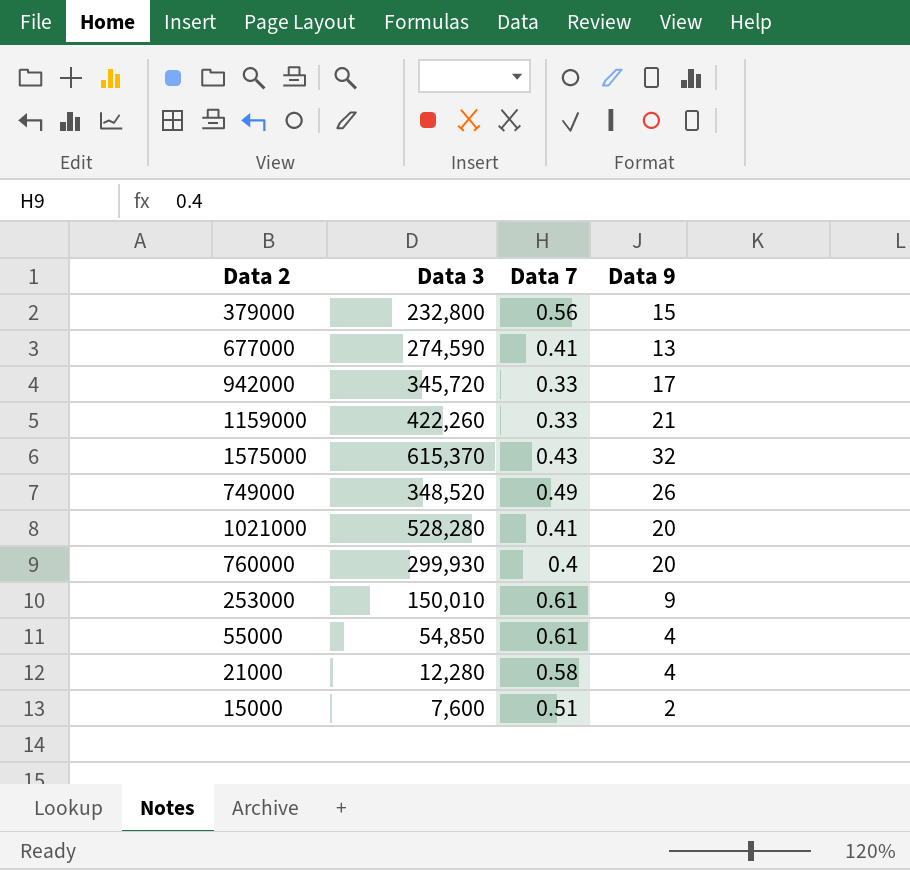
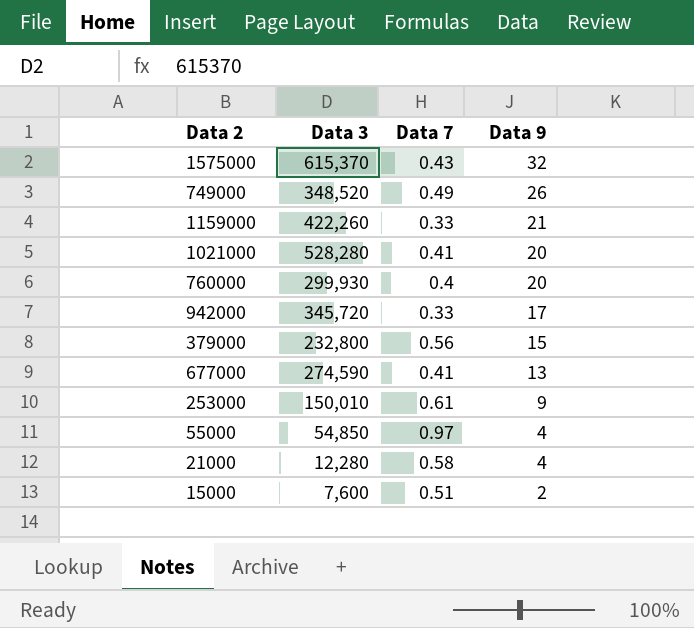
row order: none -> Data 9 descending
55000 | Data 7: 0.61 -> 0.97

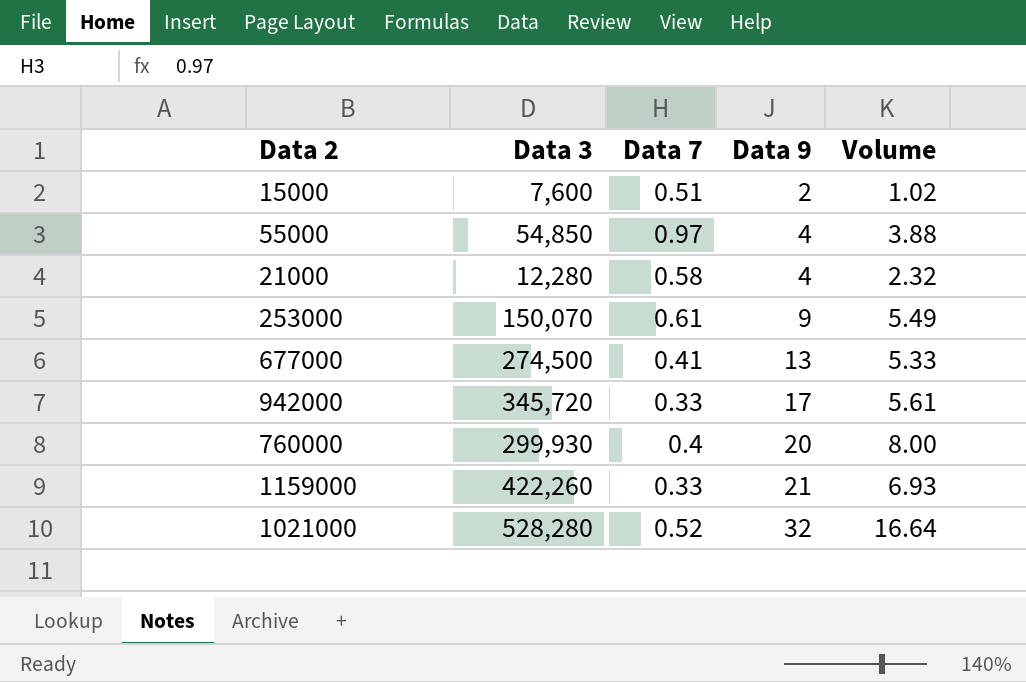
row order: Data 9 descending -> Data 9 ascending
column Volume | formula: none -> [Data 7] * [Data 9]
row 1575000: 615,370 | 0.43 | 32 -> none
row 749000: 348,520 | 0.49 | 26 -> none
row 379000: 232,800 | 0.56 | 15 -> none
253000 | Data 3: 150,010 -> 150,070
677000 | Data 3: 274,590 -> 274,500
1021000 | Data 7: 0.41 -> 0.52
1021000 | Data 9: 20 -> 32

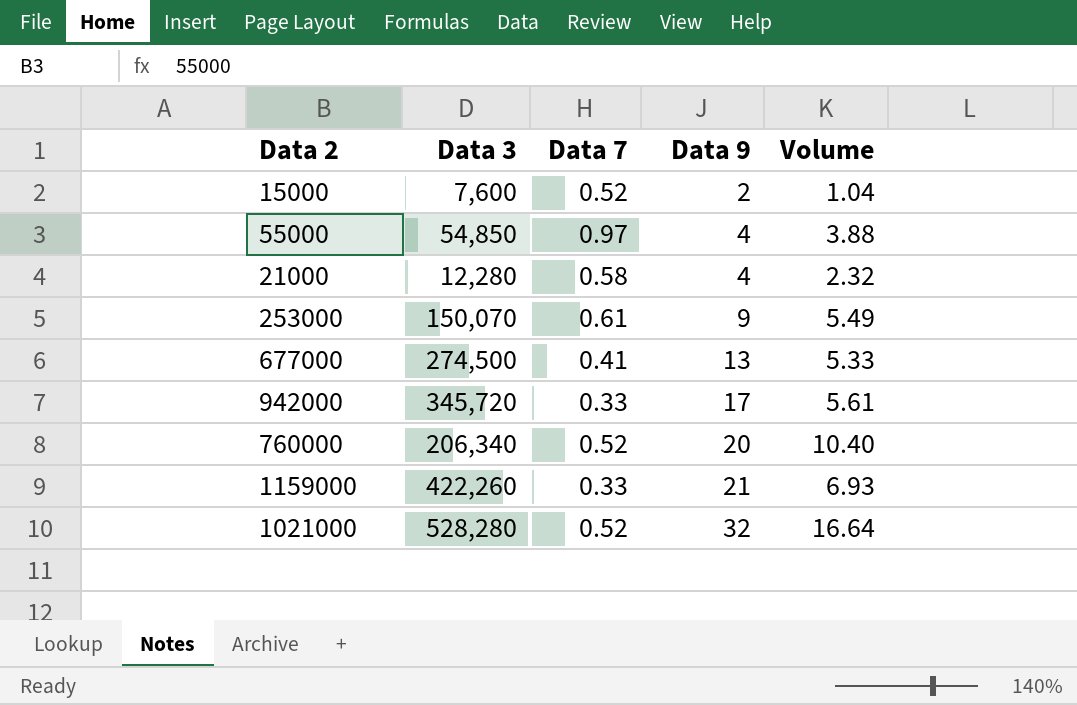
15000 | Data 7: 0.51 -> 0.52
15000 | Volume: 1.02 -> 1.04
760000 | Data 3: 299,930 -> 206,340
760000 | Data 7: 0.4 -> 0.52
760000 | Volume: 8.00 -> 10.40

